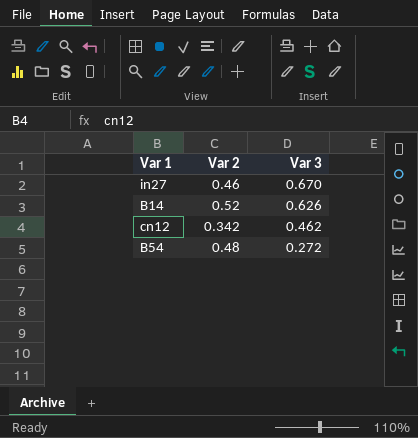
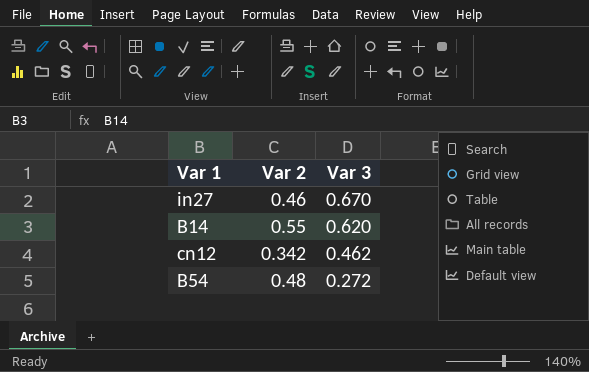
B14 | Var 2: 0.52 -> 0.55
B14 | Var 3: 0.626 -> 0.620

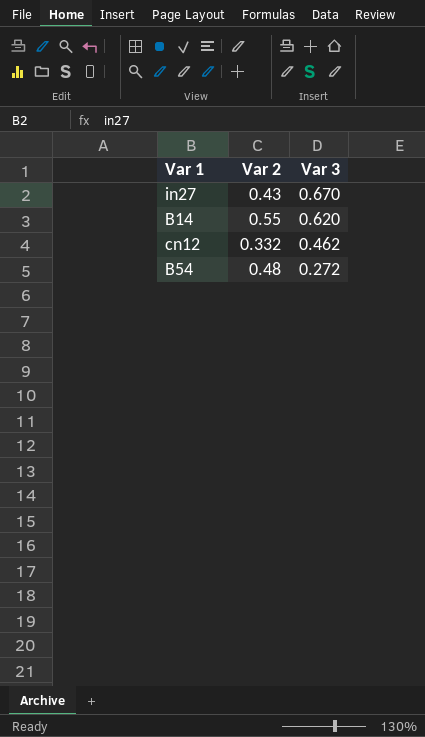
in27 | Var 2: 0.46 -> 0.43
cn12 | Var 2: 0.342 -> 0.332

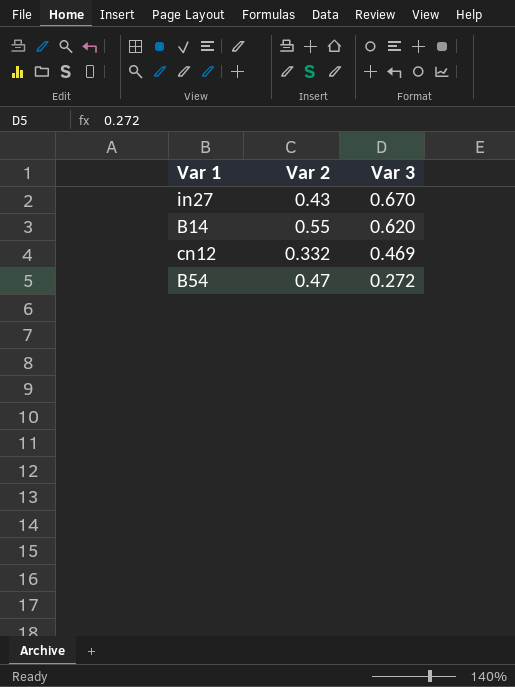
cn12 | Var 3: 0.462 -> 0.469
B54 | Var 2: 0.48 -> 0.47

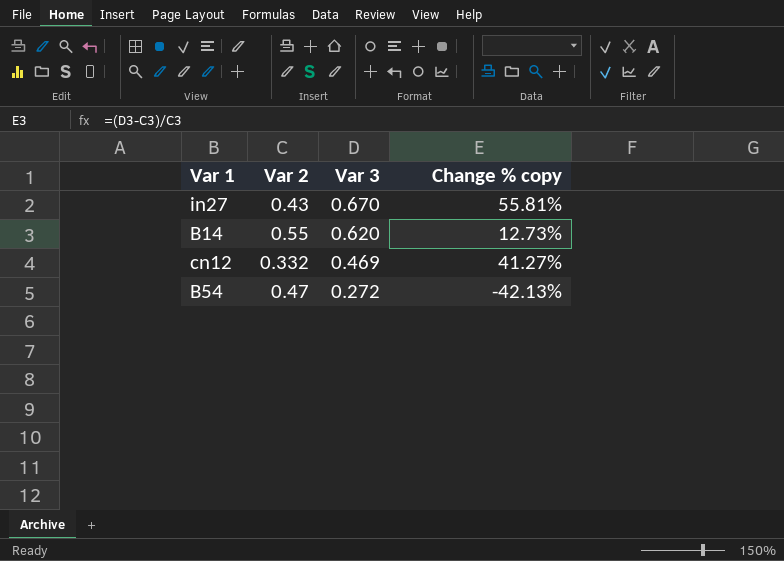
column Change % copy | formula: none -> ([Var 3] - [Var 2]) / [Var 2]

